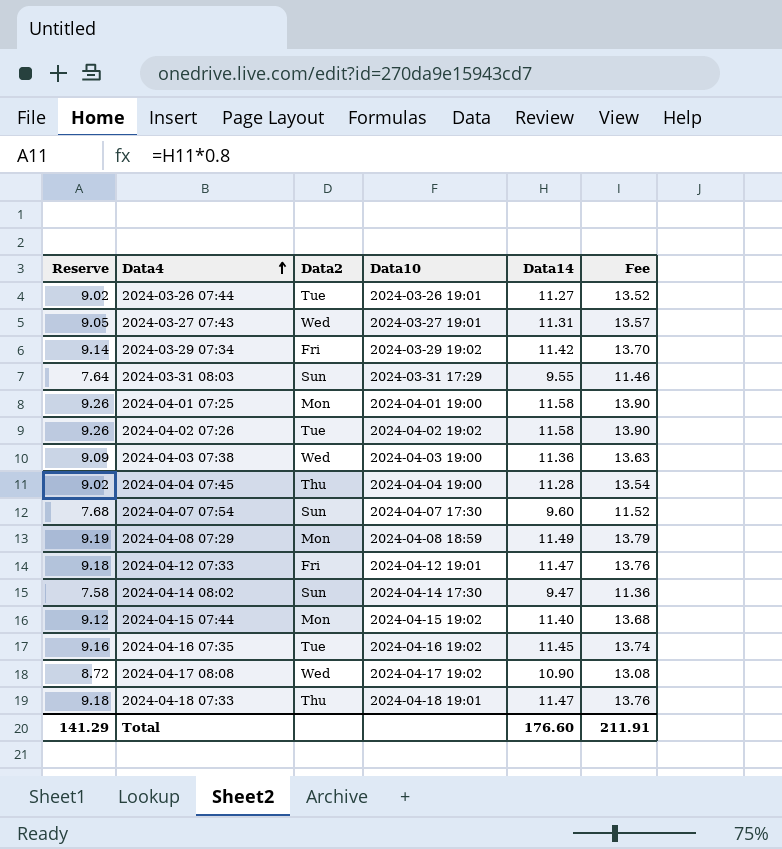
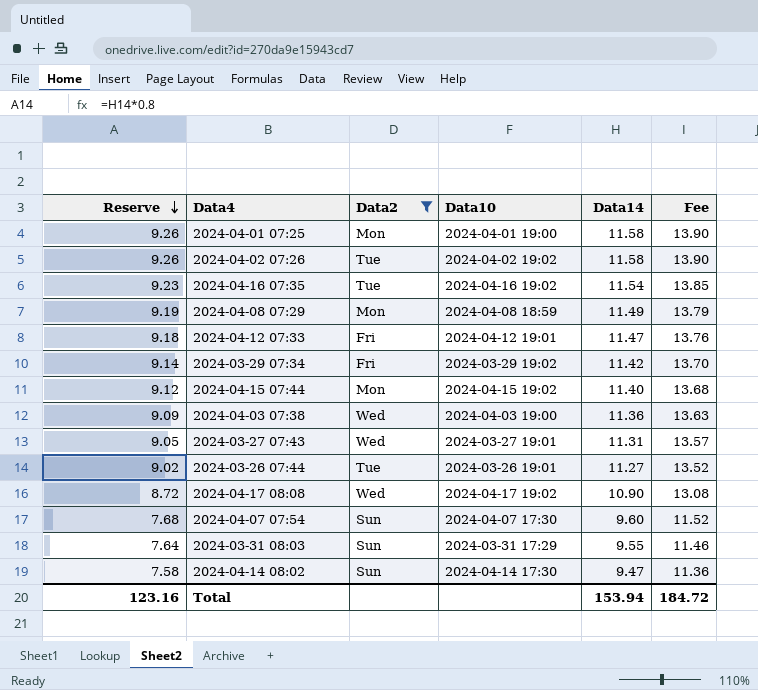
filter: none -> Data2 != Thu
row order: Data4 ascending -> Reserve descending
2024-04-16 07:35 | Reserve: 9.16 -> 9.23
2024-04-16 07:35 | Data14: 11.45 -> 11.54
2024-04-16 07:35 | Fee: 13.74 -> 13.85
Total | Reserve: 141.29 -> 123.16
Total | Data14: 176.60 -> 153.94
Total | Fee: 211.91 -> 184.72

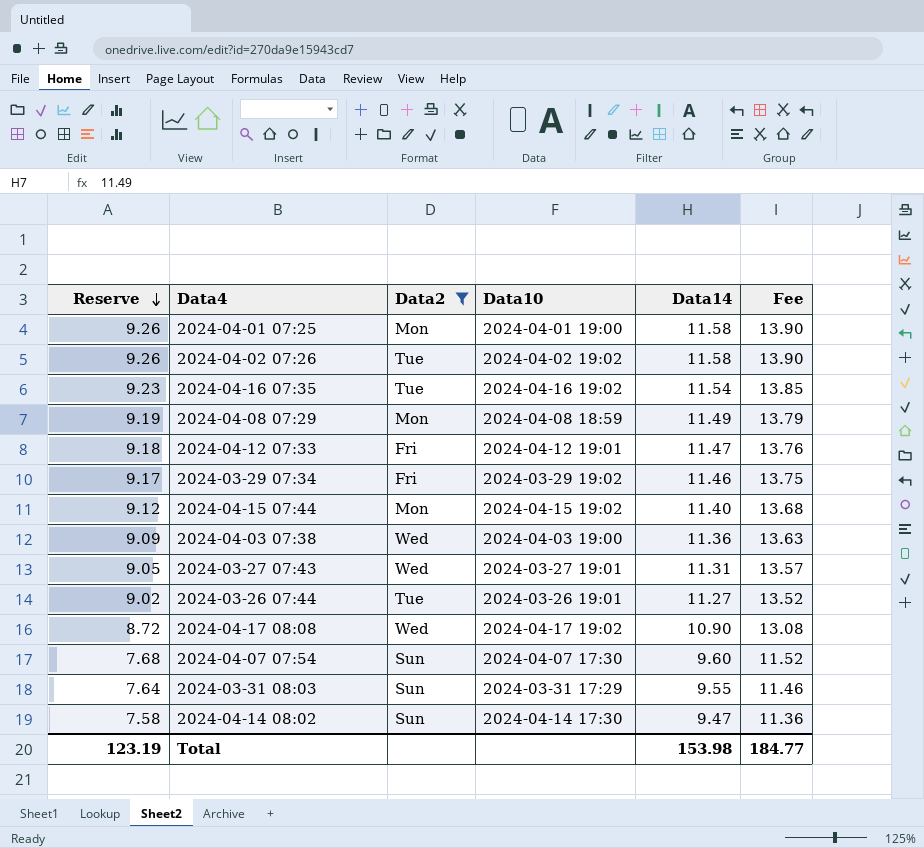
2024-03-29 07:34 | Reserve: 9.14 -> 9.17
2024-03-29 07:34 | Data14: 11.42 -> 11.46
2024-03-29 07:34 | Fee: 13.70 -> 13.75
Total | Reserve: 123.16 -> 123.19
Total | Data14: 153.94 -> 153.98
Total | Fee: 184.72 -> 184.77

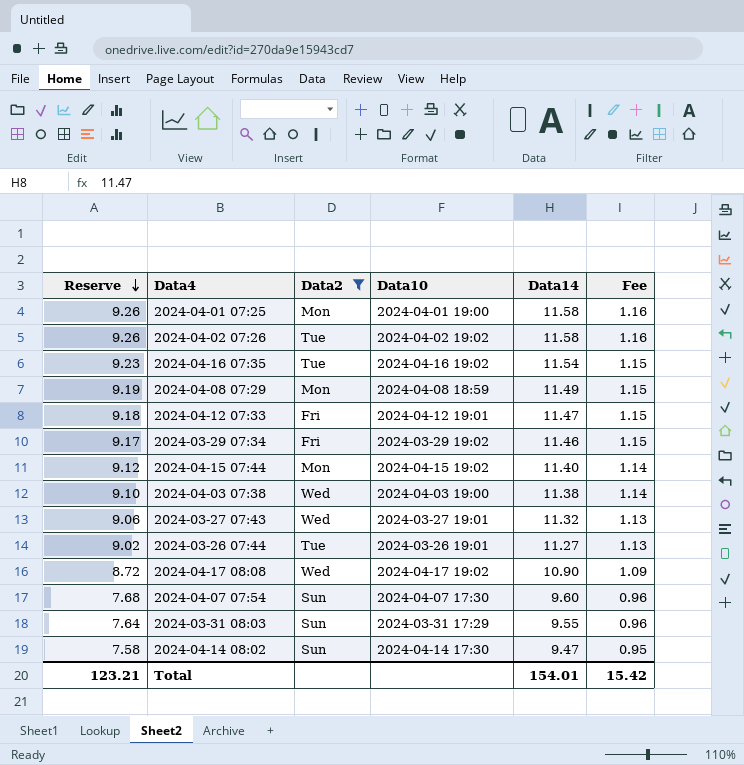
column Fee | formula: [Data14] * 1.2 -> [Data14] * 0.1
2024-04-03 07:38 | Reserve: 9.09 -> 9.10
2024-04-03 07:38 | Data14: 11.36 -> 11.38
2024-03-27 07:43 | Reserve: 9.05 -> 9.06
2024-03-27 07:43 | Data14: 11.31 -> 11.32
Total | Reserve: 123.19 -> 123.21
Total | Data14: 153.98 -> 154.01
Total | Fee: 184.77 -> 15.42

